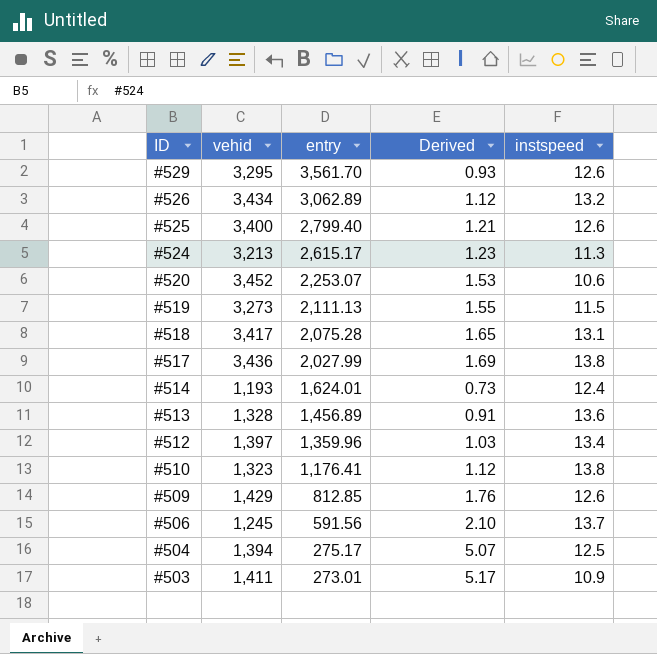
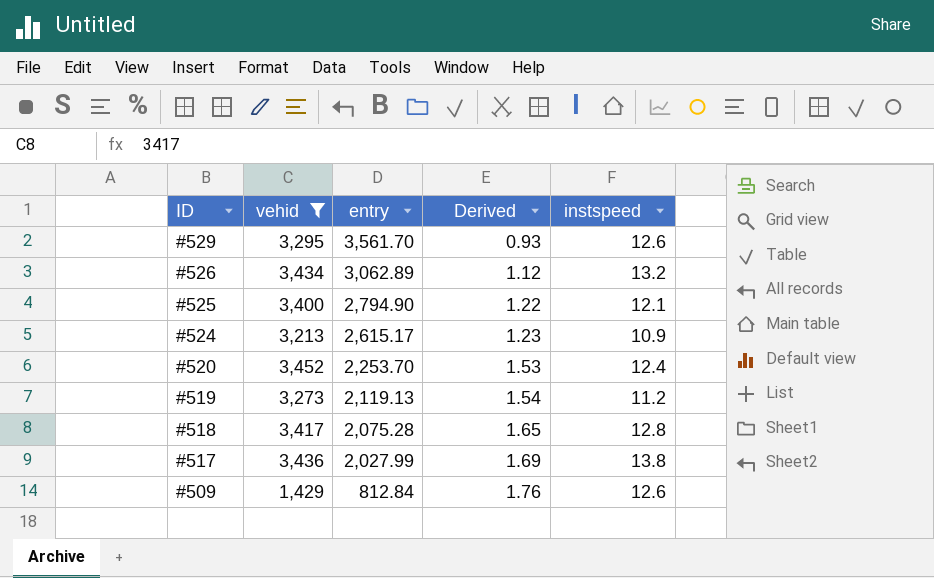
filter: none -> vehid >= 1,429
#525 | entry: 2,799.40 -> 2,794.90
#525 | Derived: 1.21 -> 1.22
#525 | instspeed: 12.6 -> 12.1
#524 | instspeed: 11.3 -> 10.9
#520 | entry: 2,253.07 -> 2,253.70
#520 | instspeed: 10.6 -> 12.4
#519 | entry: 2,111.13 -> 2,119.13
#519 | Derived: 1.55 -> 1.54
#519 | instspeed: 11.5 -> 11.2
#518 | instspeed: 13.1 -> 12.8
#509 | entry: 812.85 -> 812.84

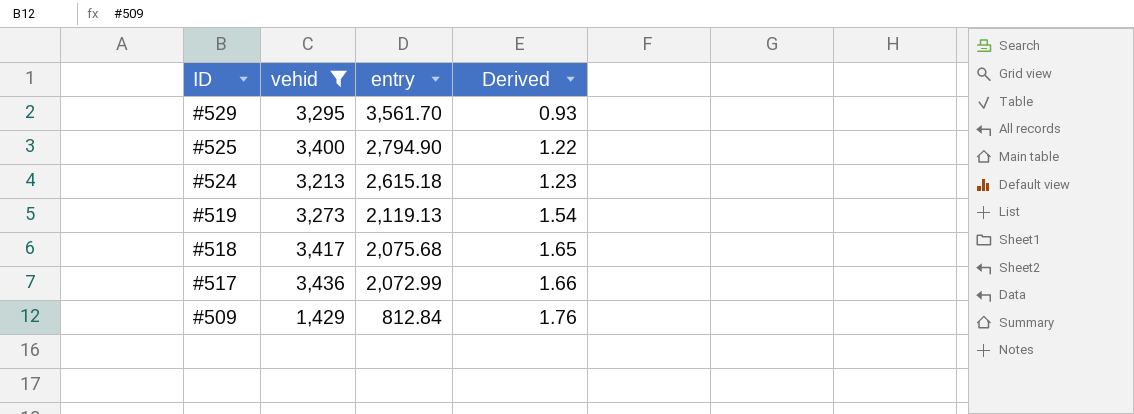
column instspeed | position: 5 -> none
row #526: 3,434 | 3,062.89 | 1.12 | 13.2 -> none
row #520: 3,452 | 2,253.70 | 1.53 | 12.4 -> none
#524 | entry: 2,615.17 -> 2,615.18
#518 | entry: 2,075.28 -> 2,075.68
#517 | entry: 2,027.99 -> 2,072.99
#517 | Derived: 1.69 -> 1.66

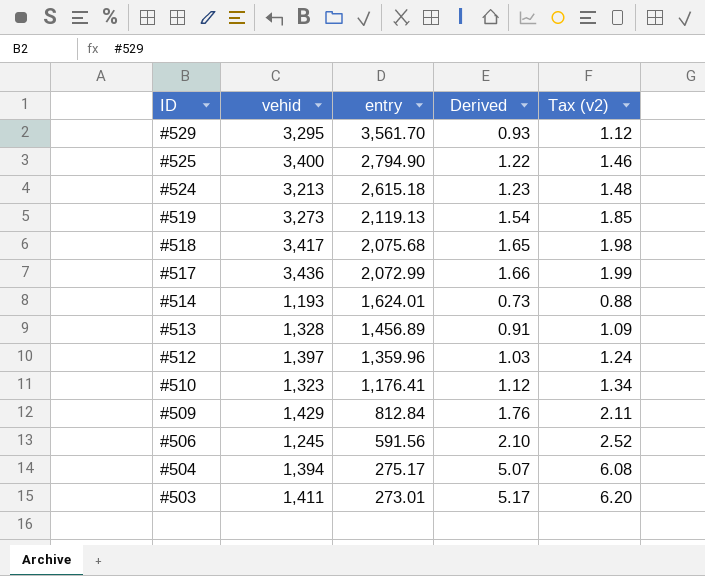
filter: vehid >= 1,429 -> none
column Tax (v2) | formula: none -> [Derived] * 1.2

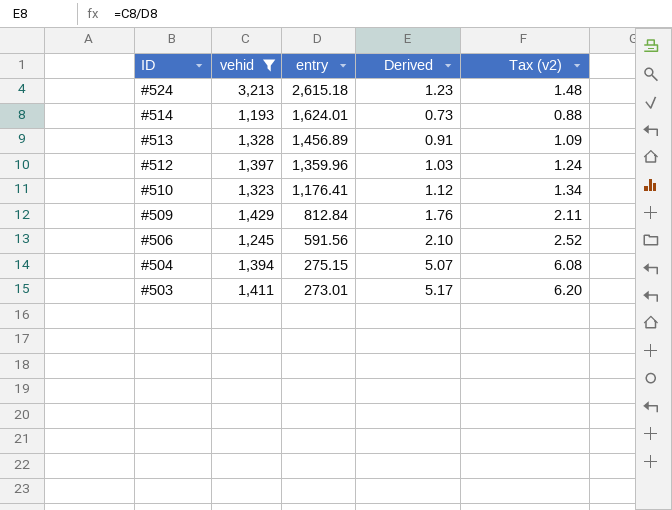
filter: none -> vehid <= 3,213
#504 | entry: 275.17 -> 275.15

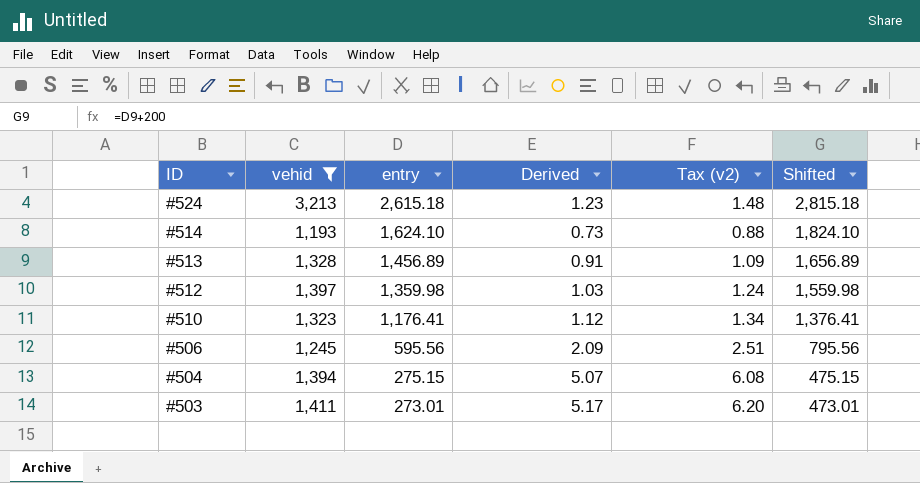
column Shifted | formula: none -> [entry] + 200
row #509: 1,429 | 812.84 | 1.76 | 2.11 -> none
#514 | entry: 1,624.01 -> 1,624.10
#512 | entry: 1,359.96 -> 1,359.98
#506 | entry: 591.56 -> 595.56
#506 | Derived: 2.10 -> 2.09
#506 | Tax (v2): 2.52 -> 2.51

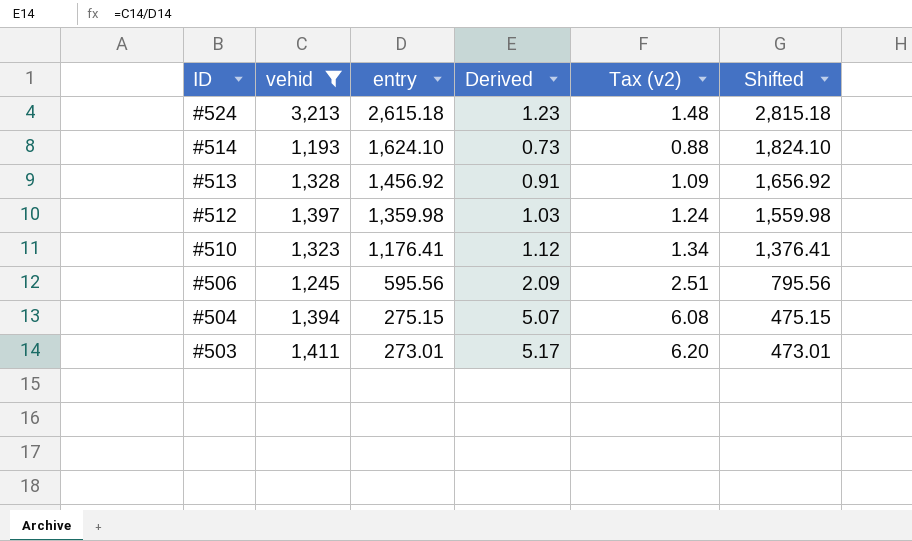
#513 | entry: 1,456.89 -> 1,456.92
#513 | Shifted: 1,656.89 -> 1,656.92

